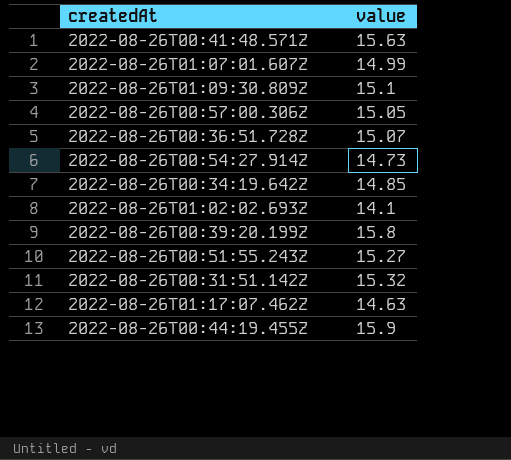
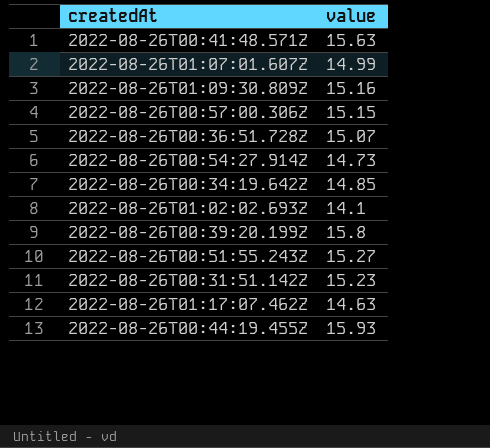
2022-08-26T01:09:30.809Z | value: 15.1 -> 15.16
2022-08-26T00:57:00.306Z | value: 15.05 -> 15.15
2022-08-26T00:31:51.142Z | value: 15.32 -> 15.23
2022-08-26T00:44:19.455Z | value: 15.9 -> 15.93

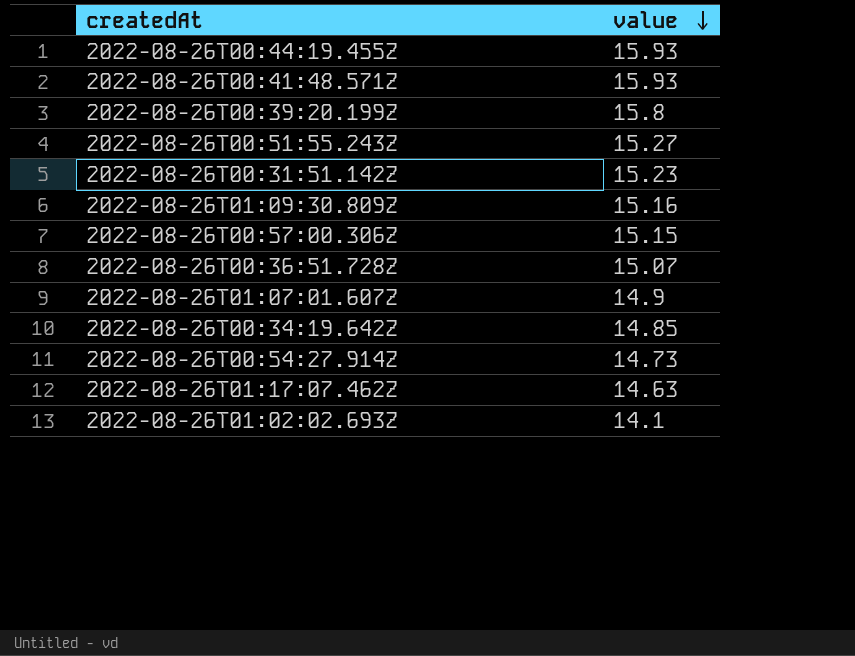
row order: none -> value descending
2022-08-26T00:41:48.571Z | value: 15.63 -> 15.93
2022-08-26T01:07:01.607Z | value: 14.99 -> 14.9

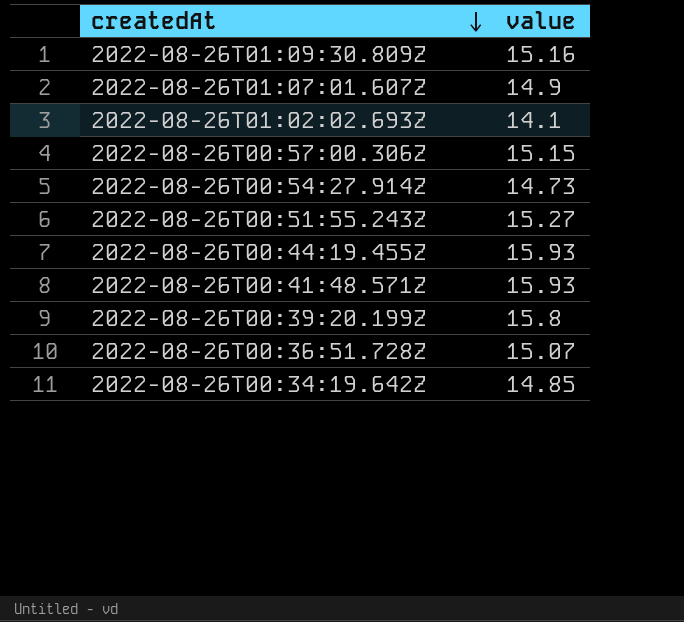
row order: value descending -> createdAt descending
row 2022-08-26T00:31:51.142Z: 15.23 -> none
row 2022-08-26T01:17:07.462Z: 14.63 -> none

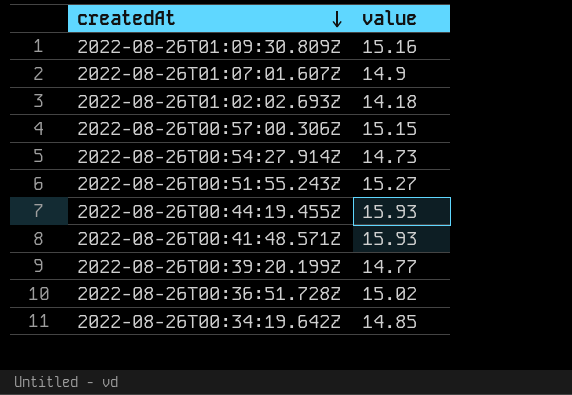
2022-08-26T01:02:02.693Z | value: 14.1 -> 14.18
2022-08-26T00:39:20.199Z | value: 15.8 -> 14.77
2022-08-26T00:36:51.728Z | value: 15.07 -> 15.02

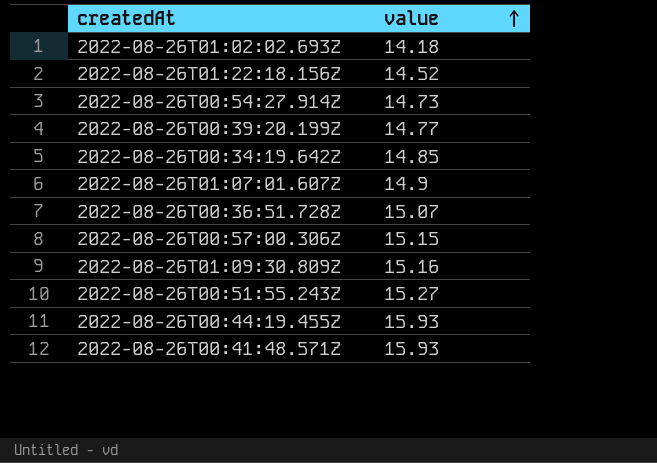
row order: createdAt descending -> value ascending
row 2022-08-26T01:22:18.156Z: none -> 14.52
2022-08-26T00:36:51.728Z | value: 15.02 -> 15.07

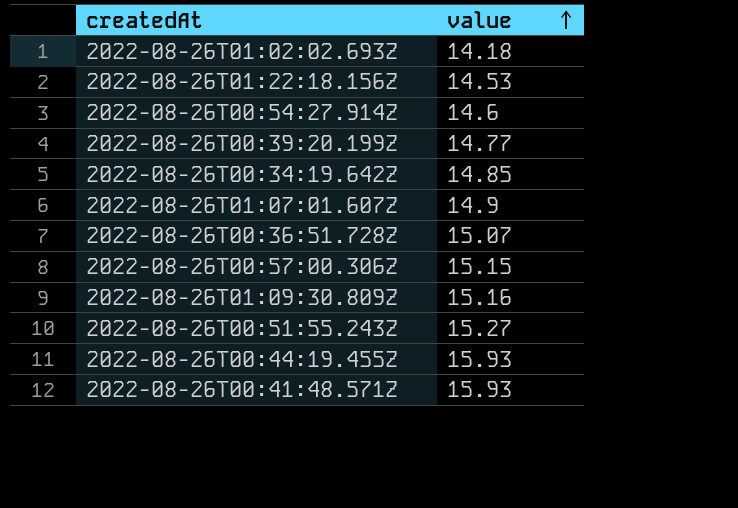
2022-08-26T01:22:18.156Z | value: 14.52 -> 14.53
2022-08-26T00:54:27.914Z | value: 14.73 -> 14.6

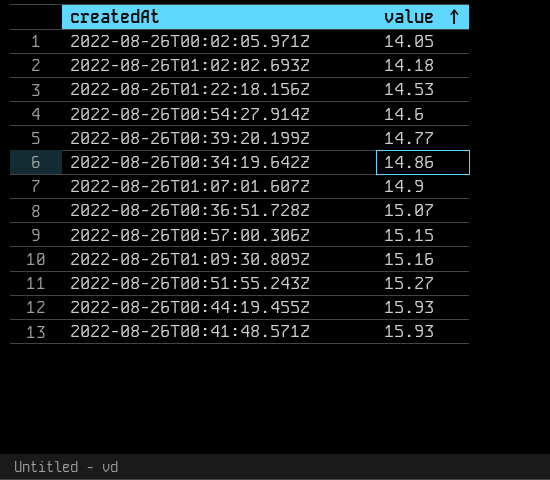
row 2022-08-26T00:02:05.971Z: none -> 14.05
2022-08-26T00:34:19.642Z | value: 14.85 -> 14.86

